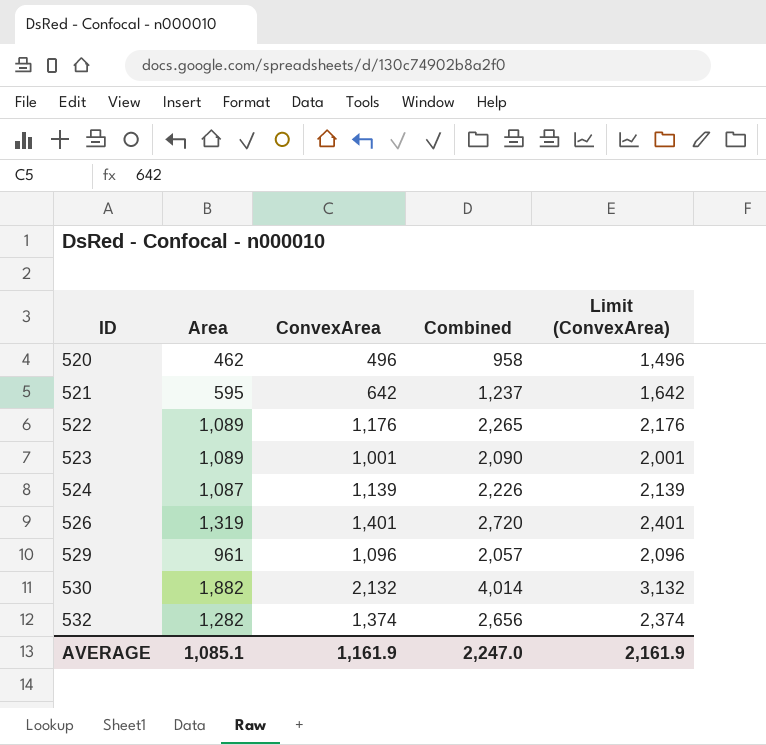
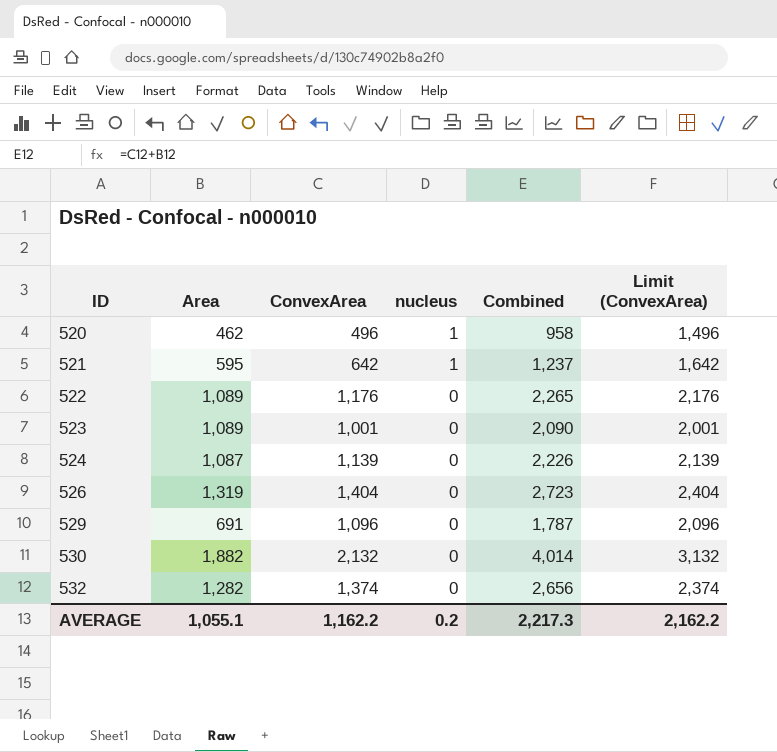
column nucleus | position: none -> 4
526 | ConvexArea: 1,401 -> 1,404
526 | Combined: 2,720 -> 2,723
526 | Limit (ConvexArea): 2,401 -> 2,404
529 | Area: 961 -> 691
529 | Combined: 2,057 -> 1,787
AVERAGE | Area: 1,085.1 -> 1,055.1
AVERAGE | ConvexArea: 1,161.9 -> 1,162.2
AVERAGE | Combined: 2,247.0 -> 2,217.3
AVERAGE | Limit (ConvexArea): 2,161.9 -> 2,162.2

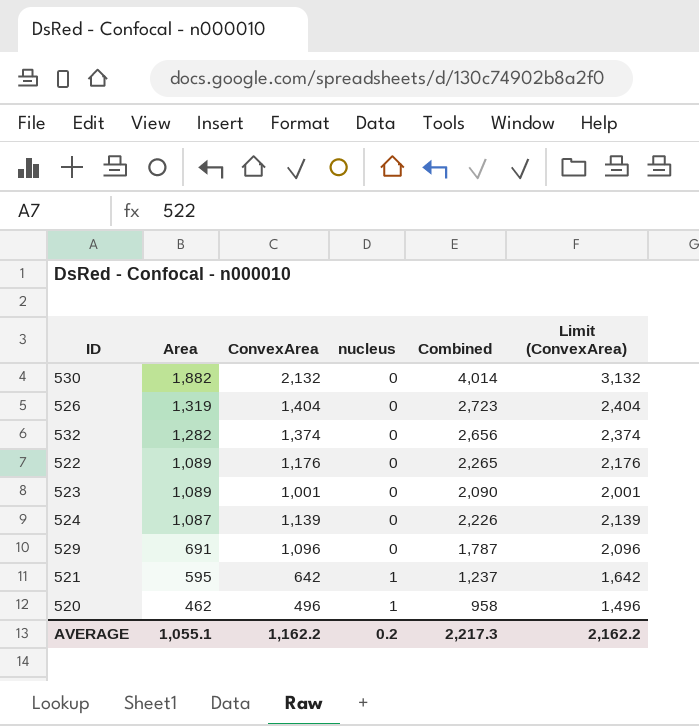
row order: ID ascending -> Area descending

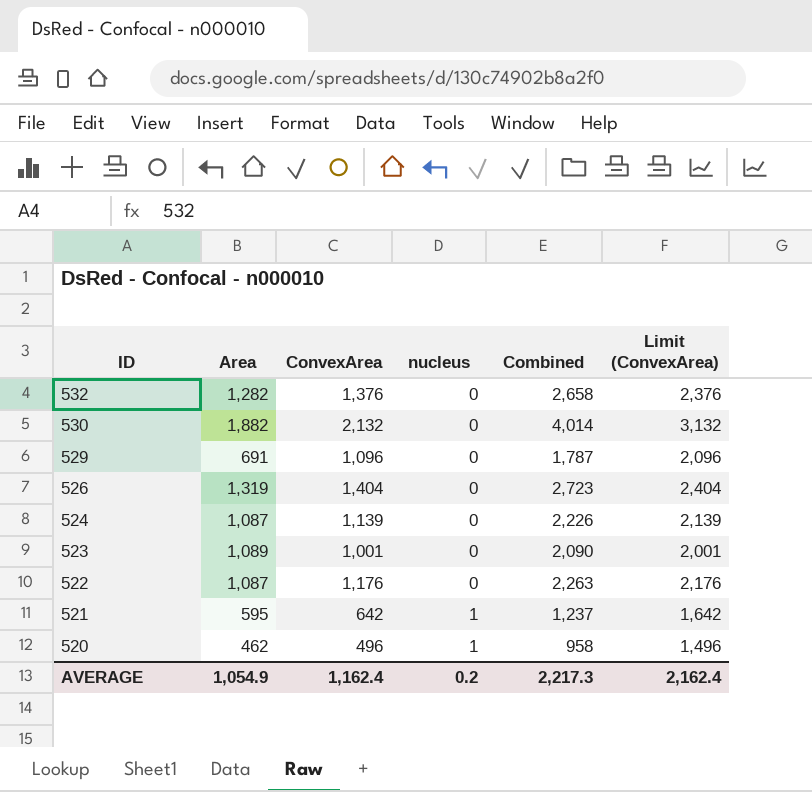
row order: Area descending -> ID descending
532 | ConvexArea: 1,374 -> 1,376
532 | Combined: 2,656 -> 2,658
532 | Limit (ConvexArea): 2,374 -> 2,376
522 | Area: 1,089 -> 1,087
522 | Combined: 2,265 -> 2,263
AVERAGE | Area: 1,055.1 -> 1,054.9
AVERAGE | ConvexArea: 1,162.2 -> 1,162.4
AVERAGE | Limit (ConvexArea): 2,162.2 -> 2,162.4

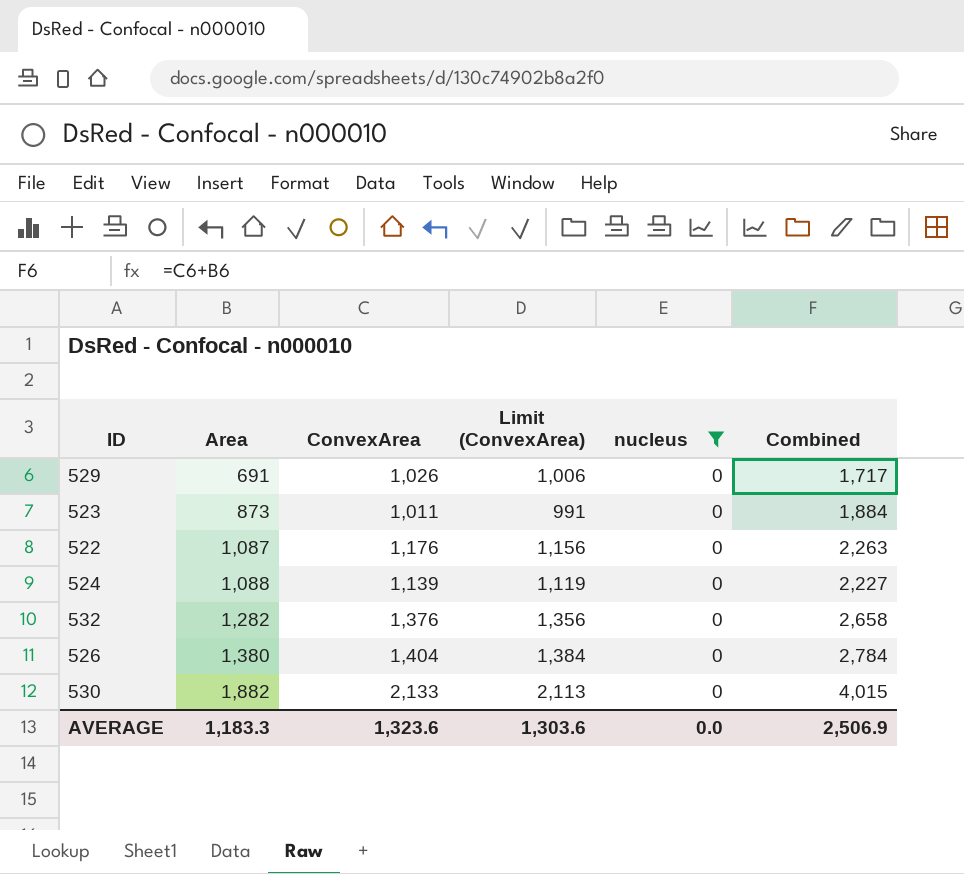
filter: none -> nucleus = 0
row order: ID descending -> Area ascending
column Limit (ConvexArea) | formula: [ConvexArea] + 1000 -> [ConvexArea] - 20
column Limit (ConvexArea) | position: 6 -> 4
529 | ConvexArea: 1,096 -> 1,026
529 | Combined: 1,787 -> 1,717
523 | Area: 1,089 -> 873
523 | ConvexArea: 1,001 -> 1,011
523 | Combined: 2,090 -> 1,884
524 | Area: 1,087 -> 1,088
524 | Combined: 2,226 -> 2,227
526 | Area: 1,319 -> 1,380
526 | Combined: 2,723 -> 2,784
530 | ConvexArea: 2,132 -> 2,133
530 | Combined: 4,014 -> 4,015
AVERAGE | Area: 1,054.9 -> 1,183.3
AVERAGE | ConvexArea: 1,162.4 -> 1,323.6
AVERAGE | Limit (ConvexArea): 2,162.4 -> 1,303.6
AVERAGE | nucleus: 0.2 -> 0.0
AVERAGE | Combined: 2,217.3 -> 2,506.9

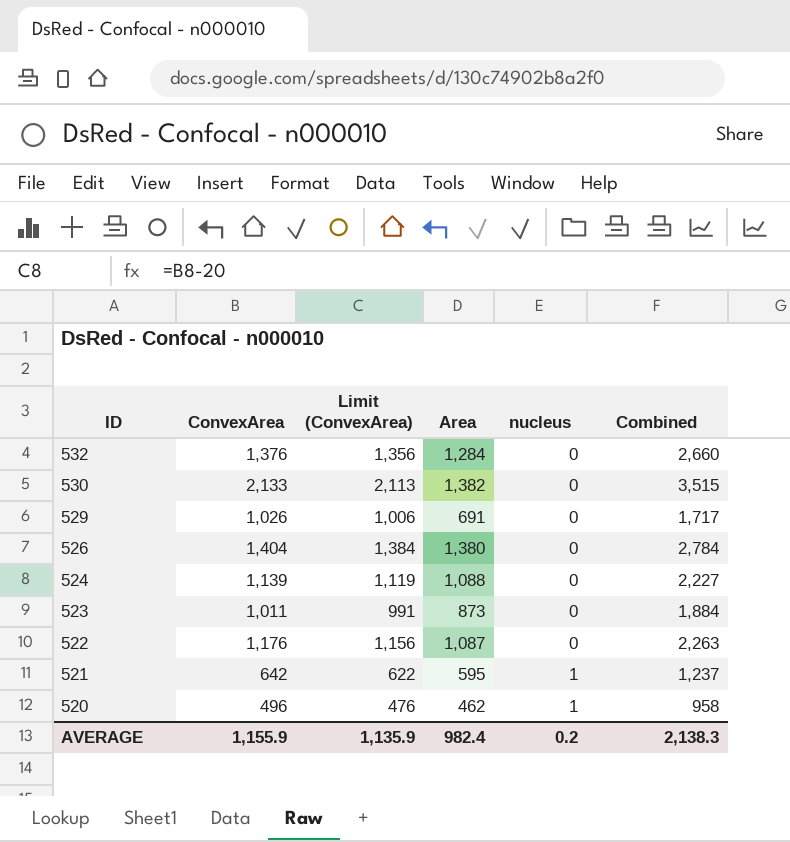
filter: nucleus = 0 -> none
row order: Area ascending -> ID descending
column Area | position: 2 -> 4
532 | Area: 1,282 -> 1,284
532 | Combined: 2,658 -> 2,660
530 | Area: 1,882 -> 1,382
530 | Combined: 4,015 -> 3,515
AVERAGE | ConvexArea: 1,323.6 -> 1,155.9
AVERAGE | Limit (ConvexArea): 1,303.6 -> 1,135.9
AVERAGE | Area: 1,183.3 -> 982.4
AVERAGE | nucleus: 0.0 -> 0.2
AVERAGE | Combined: 2,506.9 -> 2,138.3

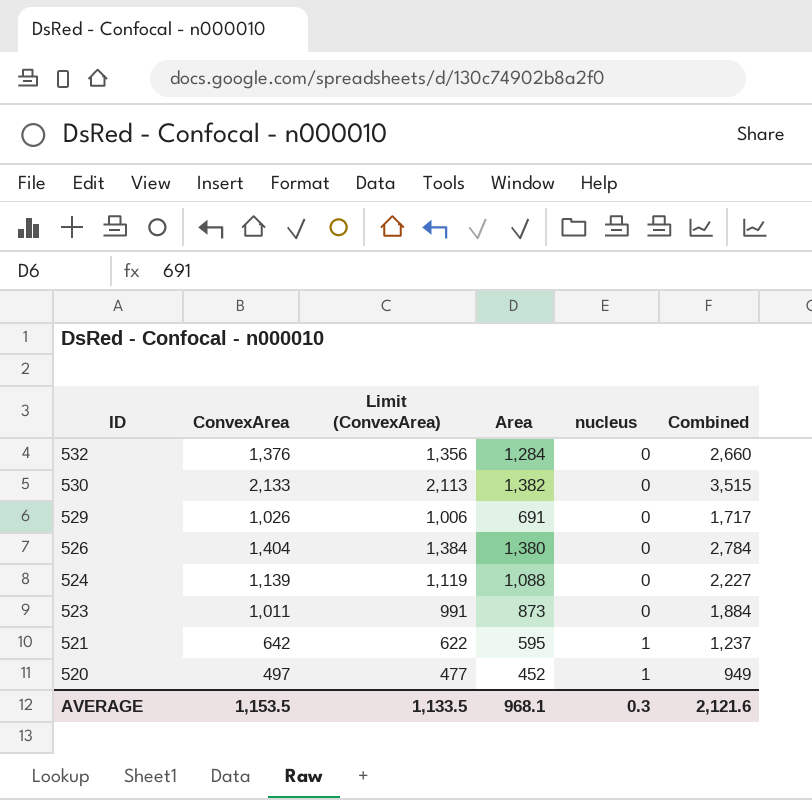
row 522: 1,176 | 1,156 | 1,087 | 0 | 2,263 -> none
520 | ConvexArea: 496 -> 497
520 | Limit (ConvexArea): 476 -> 477
520 | Area: 462 -> 452
520 | Combined: 958 -> 949
AVERAGE | ConvexArea: 1,155.9 -> 1,153.5
AVERAGE | Limit (ConvexArea): 1,135.9 -> 1,133.5
AVERAGE | Area: 982.4 -> 968.1
AVERAGE | nucleus: 0.2 -> 0.3
AVERAGE | Combined: 2,138.3 -> 2,121.6

